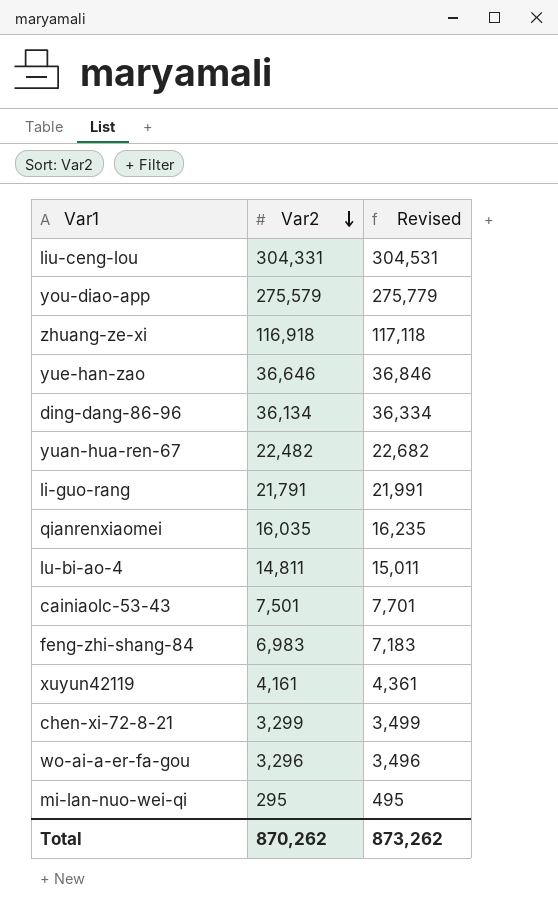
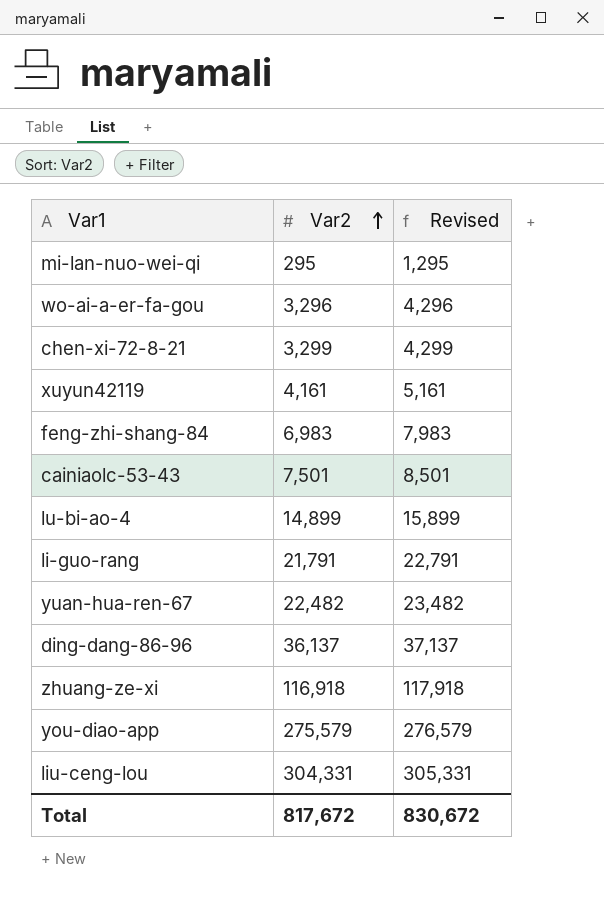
row order: Var2 descending -> Var2 ascending
column Revised | formula: [Var2] + 200 -> [Var2] + 1000
row yue-han-zao: 36,646 | 36,846 -> none
row qianrenxiaomei: 16,035 | 16,235 -> none
lu-bi-ao-4 | Var2: 14,811 -> 14,899
ding-dang-86-96 | Var2: 36,134 -> 36,137
Total | Var2: 870,262 -> 817,672
Total | Revised: 873,262 -> 830,672

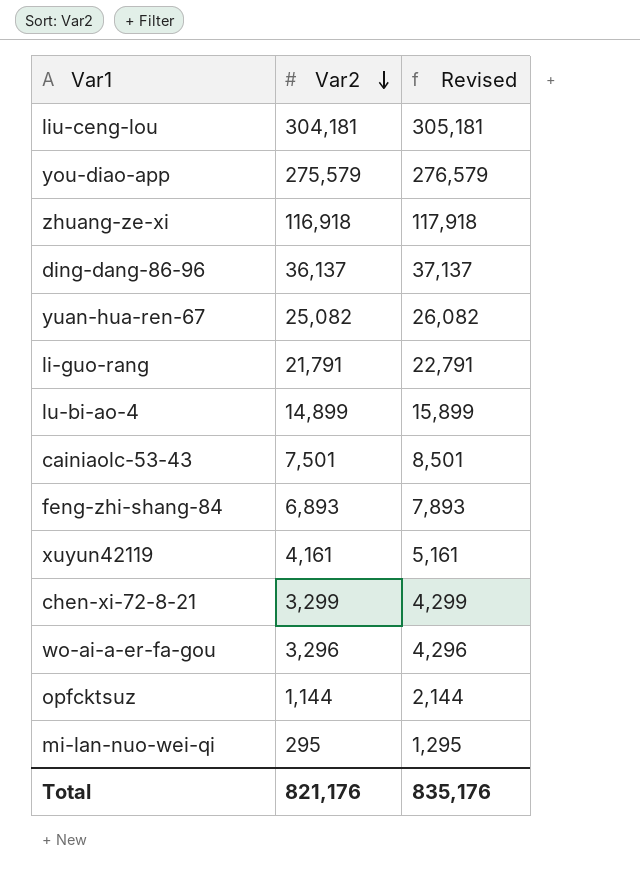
row order: Var2 ascending -> Var2 descending
liu-ceng-lou | Var2: 304,331 -> 304,181
liu-ceng-lou | Revised: 305,331 -> 305,181
yuan-hua-ren-67 | Var2: 22,482 -> 25,082
yuan-hua-ren-67 | Revised: 23,482 -> 26,082
feng-zhi-shang-84 | Var2: 6,983 -> 6,893
feng-zhi-shang-84 | Revised: 7,983 -> 7,893
row opfcktsuz: none -> 1,144 | 2,144
Total | Var2: 817,672 -> 821,176
Total | Revised: 830,672 -> 835,176

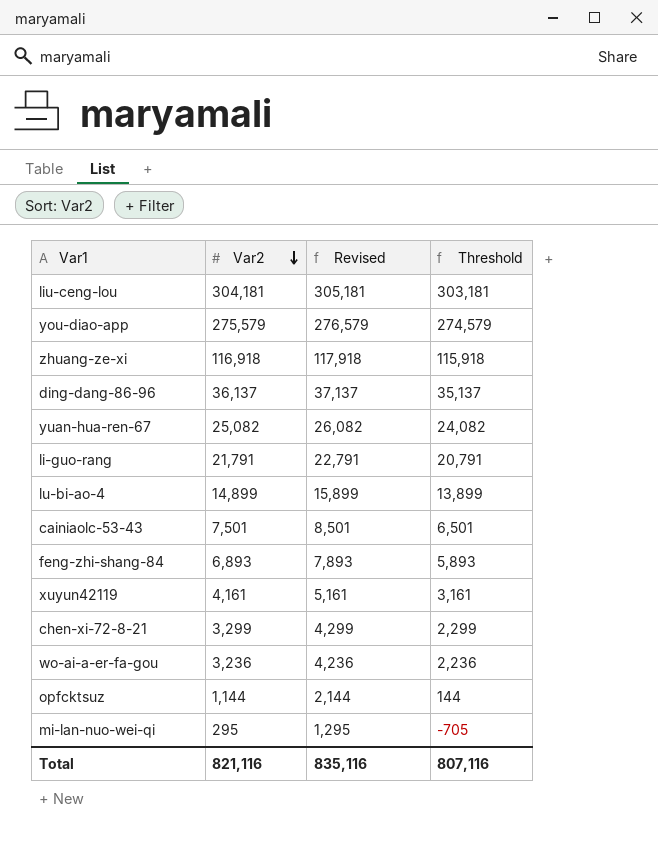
column Threshold | formula: none -> [Var2] - 1000
wo-ai-a-er-fa-gou | Var2: 3,296 -> 3,236
wo-ai-a-er-fa-gou | Revised: 4,296 -> 4,236
Total | Var2: 821,176 -> 821,116
Total | Revised: 835,176 -> 835,116

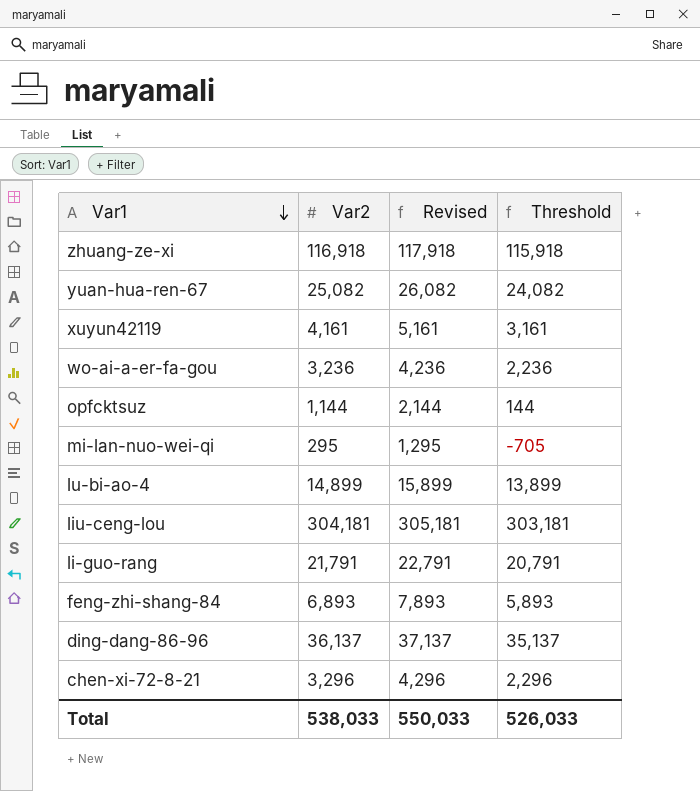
row order: Var2 descending -> Var1 descending
row you-diao-app: 275,579 | 276,579 | 274,579 -> none
row cainiaolc-53-43: 7,501 | 8,501 | 6,501 -> none
chen-xi-72-8-21 | Var2: 3,299 -> 3,296
chen-xi-72-8-21 | Revised: 4,299 -> 4,296
chen-xi-72-8-21 | Threshold: 2,299 -> 2,296
Total | Var2: 821,116 -> 538,033
Total | Revised: 835,116 -> 550,033
Total | Threshold: 807,116 -> 526,033

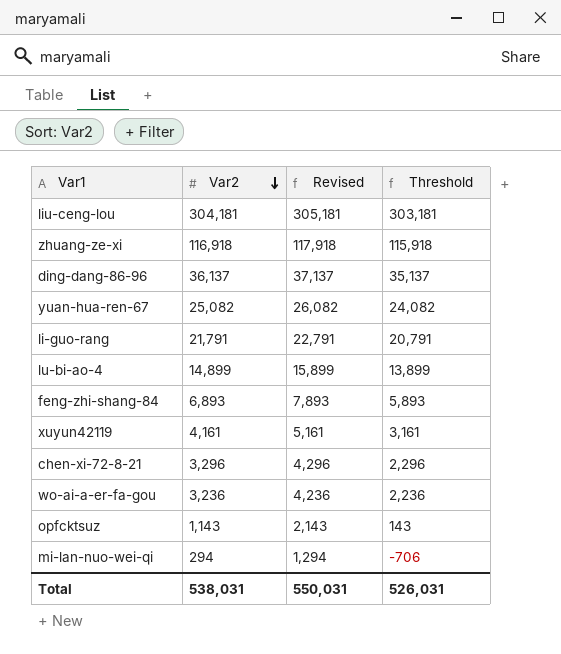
row order: Var1 descending -> Var2 descending
opfcktsuz | Var2: 1,144 -> 1,143
opfcktsuz | Revised: 2,144 -> 2,143
opfcktsuz | Threshold: 144 -> 143
mi-lan-nuo-wei-qi | Var2: 295 -> 294
mi-lan-nuo-wei-qi | Revised: 1,295 -> 1,294
mi-lan-nuo-wei-qi | Threshold: -705 -> -706
Total | Var2: 538,033 -> 538,031
Total | Revised: 550,033 -> 550,031
Total | Threshold: 526,033 -> 526,031

